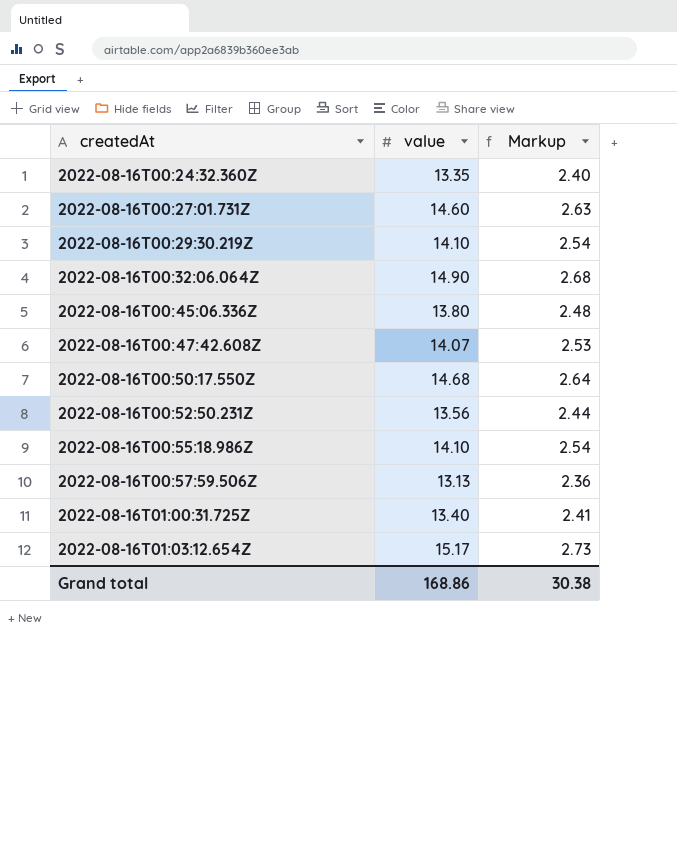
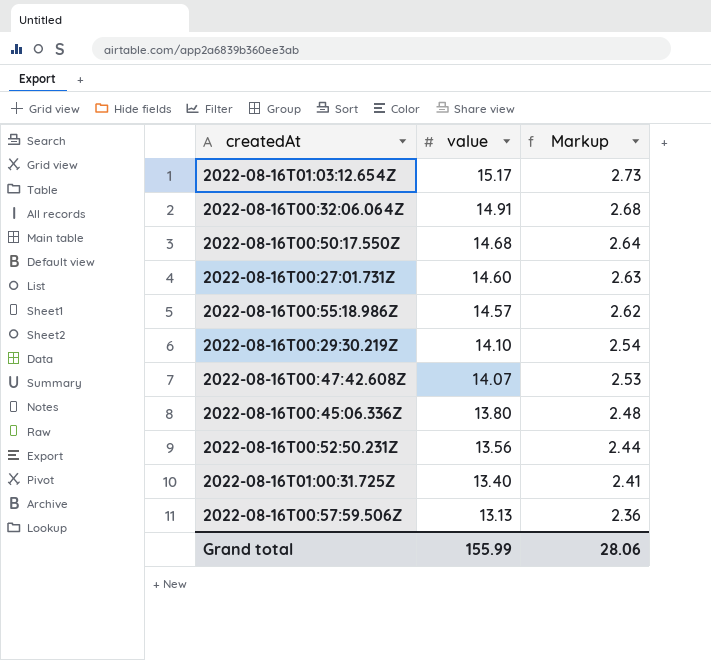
row order: createdAt ascending -> value descending
row 2022-08-16T00:24:32.360Z: 13.35 | 2.40 -> none
2022-08-16T00:32:06.064Z | value: 14.90 -> 14.91
2022-08-16T00:55:18.986Z | value: 14.10 -> 14.57
2022-08-16T00:55:18.986Z | Markup: 2.54 -> 2.62
Grand total | value: 168.86 -> 155.99
Grand total | Markup: 30.38 -> 28.06

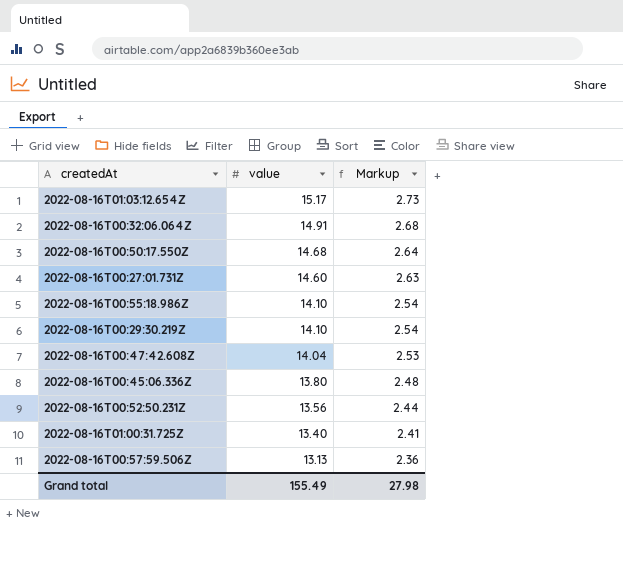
2022-08-16T00:55:18.986Z | value: 14.57 -> 14.10
2022-08-16T00:55:18.986Z | Markup: 2.62 -> 2.54
2022-08-16T00:47:42.608Z | value: 14.07 -> 14.04
Grand total | value: 155.99 -> 155.49
Grand total | Markup: 28.06 -> 27.98

